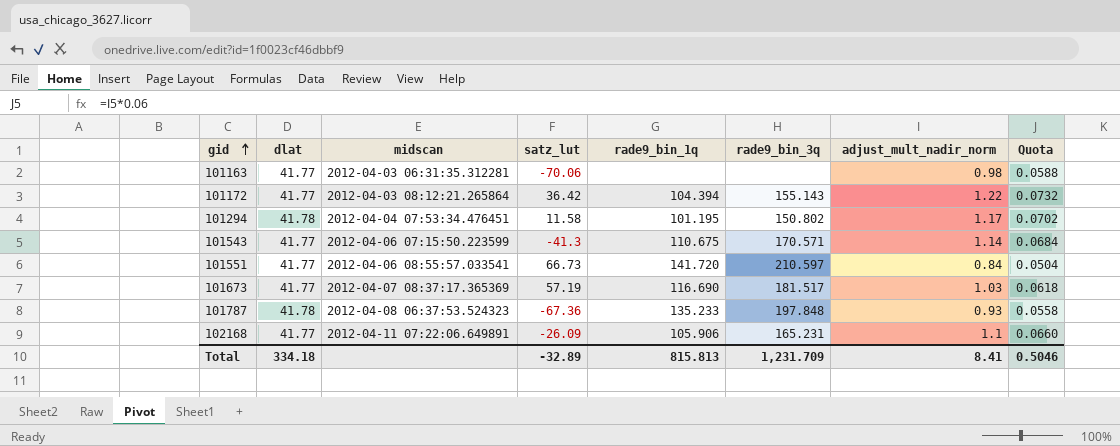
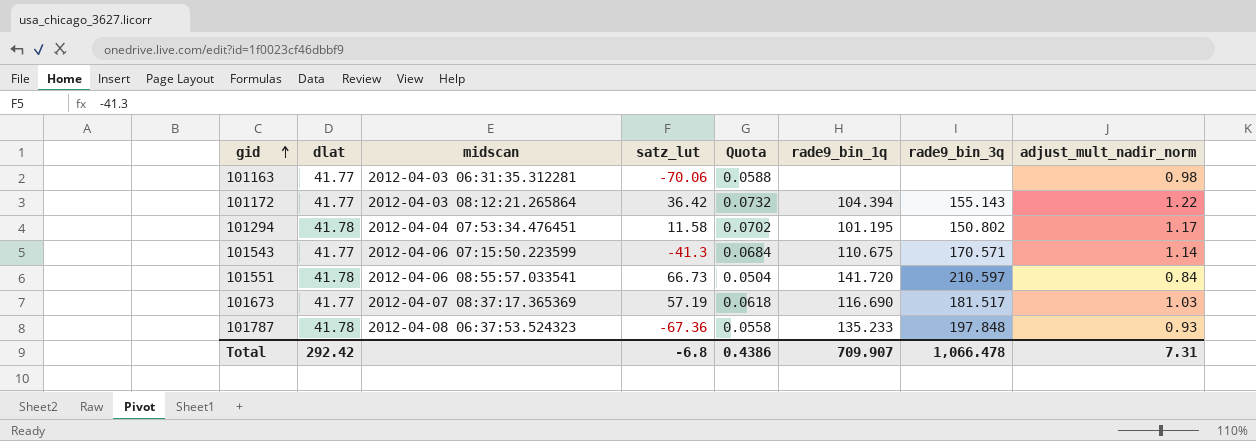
column Quota | position: 8 -> 5
row 102168: 41.77 | 2012-04-11 07:22:06.649891 | -26.09 | 105.906 | 165.231 | 1.1 | 0.0660 -> none
101551 | dlat: 41.77 -> 41.78
Total | dlat: 334.18 -> 292.42
Total | satz_lut: -32.89 -> -6.8
Total | Quota: 0.5046 -> 0.4386
Total | rade9_bin_1q: 815.813 -> 709.907
Total | rade9_bin_3q: 1,231.709 -> 1,066.478
Total | adjust_mult_nadir_norm: 8.41 -> 7.31

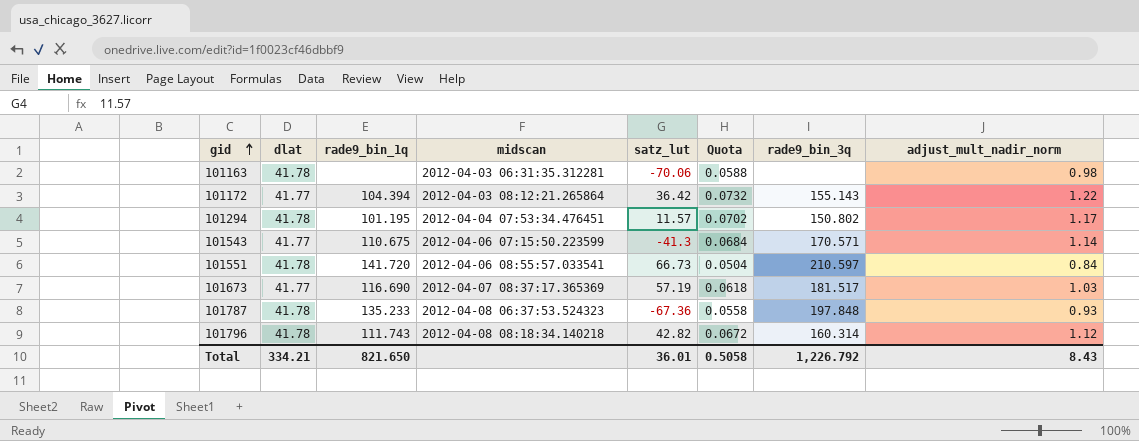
column rade9_bin_1q | position: 6 -> 3
101163 | dlat: 41.77 -> 41.78
101294 | satz_lut: 11.58 -> 11.57
row 101796: none -> 41.78 | 111.743 | 2012-04-08 08:18:34.140218 | 42.82 | 0.0672 | 160.314 | 1.12
Total | dlat: 292.42 -> 334.21
Total | rade9_bin_1q: 709.907 -> 821.650
Total | satz_lut: -6.8 -> 36.01
Total | Quota: 0.4386 -> 0.5058
Total | rade9_bin_3q: 1,066.478 -> 1,226.792
Total | adjust_mult_nadir_norm: 7.31 -> 8.43

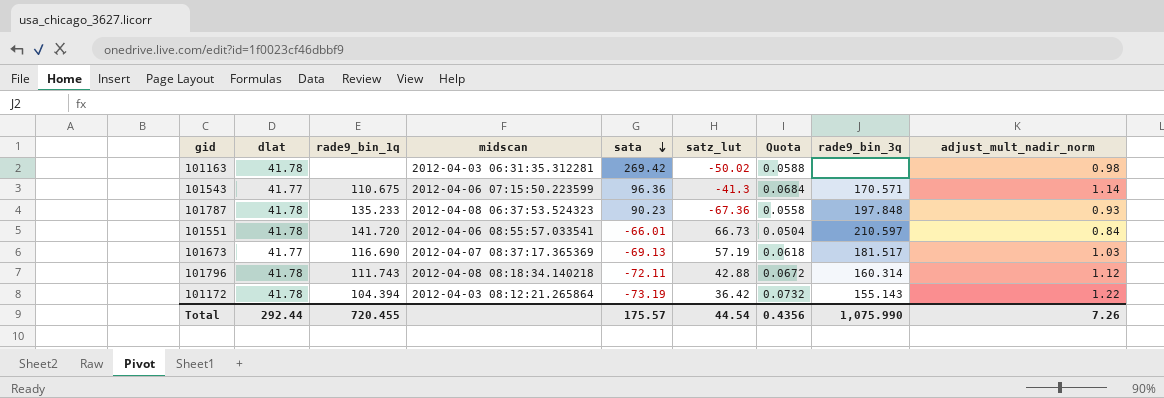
row order: gid ascending -> sata descending
column sata | position: none -> 5
row 101294: 41.78 | 101.195 | 2012-04-04 07:53:34.476451 | 11.57 | 0.0702 | 150.802 | 1.17 -> none
101163 | satz_lut: -70.06 -> -50.02
101796 | satz_lut: 42.82 -> 42.88
101172 | dlat: 41.77 -> 41.78
Total | dlat: 334.21 -> 292.44
Total | rade9_bin_1q: 821.650 -> 720.455
Total | satz_lut: 36.01 -> 44.54
Total | Quota: 0.5058 -> 0.4356
Total | rade9_bin_3q: 1,226.792 -> 1,075.990
Total | adjust_mult_nadir_norm: 8.43 -> 7.26

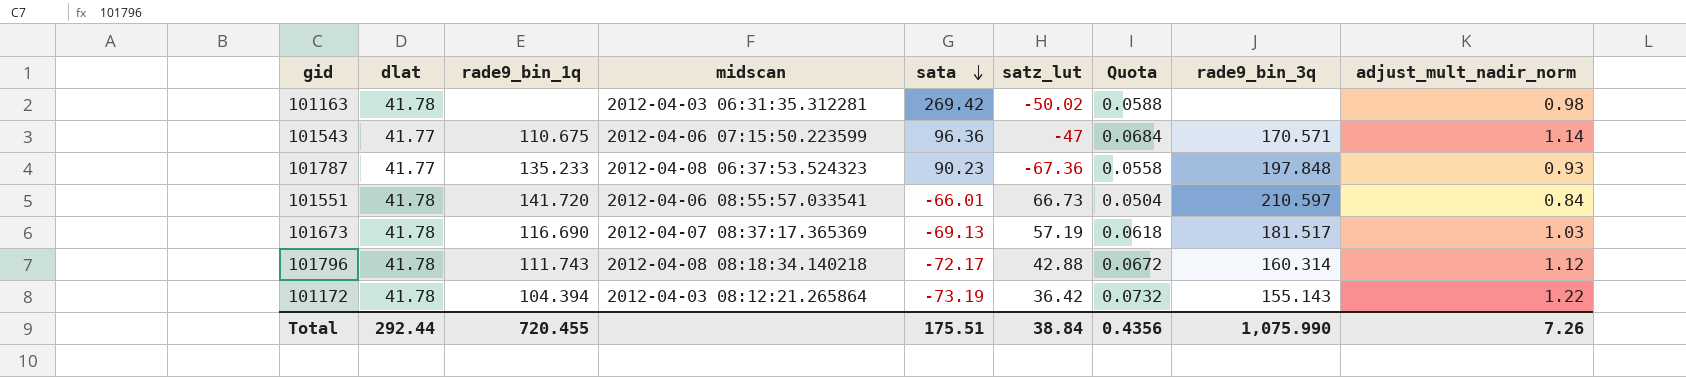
101543 | satz_lut: -41.3 -> -47
101787 | dlat: 41.78 -> 41.77
101673 | dlat: 41.77 -> 41.78
101796 | sata: -72.11 -> -72.17
Total | sata: 175.57 -> 175.51
Total | satz_lut: 44.54 -> 38.84

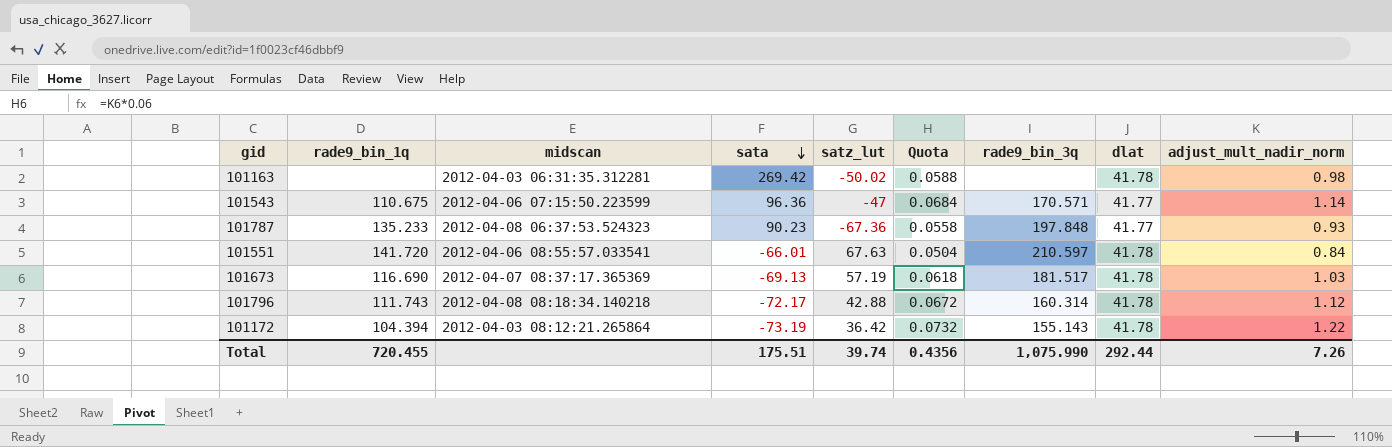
column dlat | position: 2 -> 8
101551 | satz_lut: 66.73 -> 67.63
Total | satz_lut: 38.84 -> 39.74

